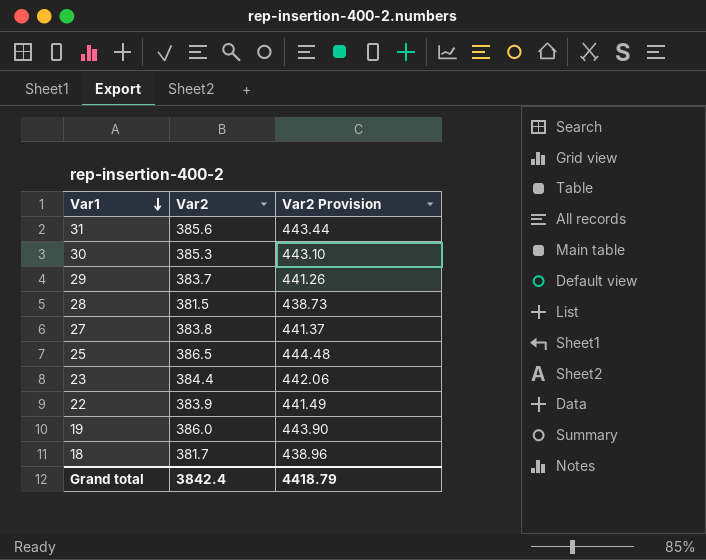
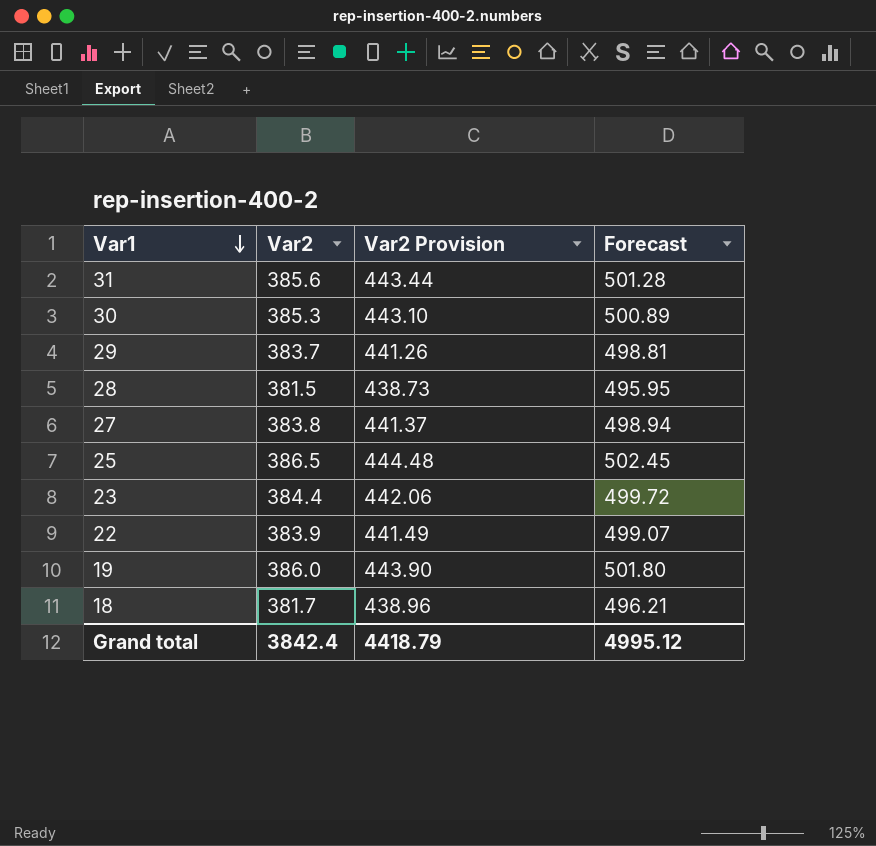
column Forecast | formula: none -> [Var2] * 1.3

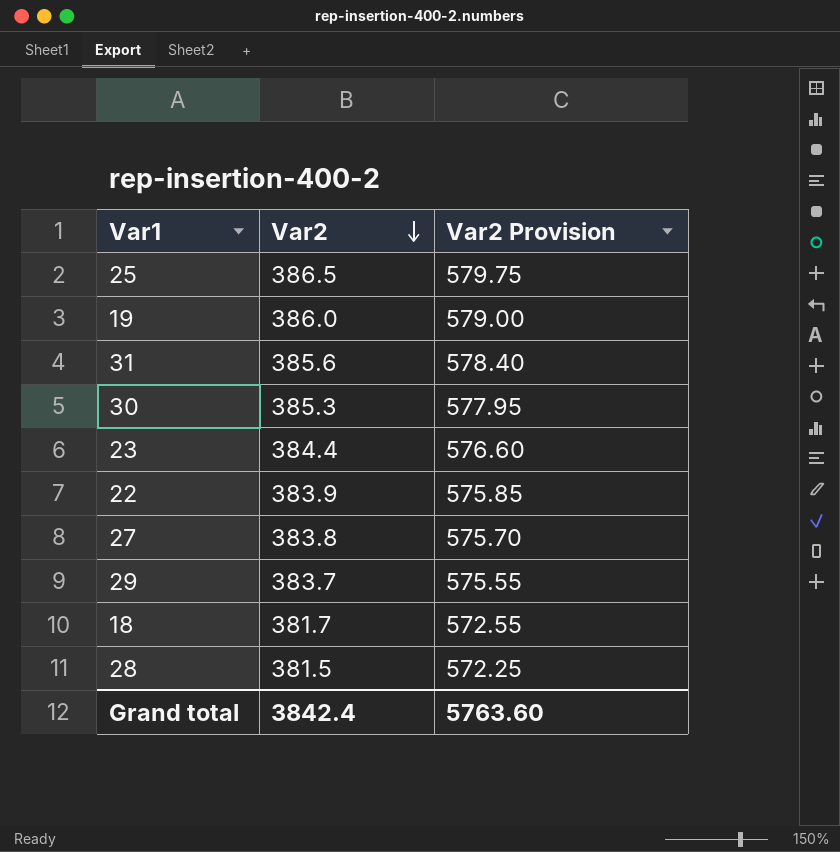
row order: Var1 descending -> Var2 descending
column Forecast | formula: [Var2] * 1.3 -> none
column Var2 Provision | formula: [Var2] * 1.15 -> [Var2] * 1.5
Grand total | Var2 Provision: 4418.79 -> 5763.60

